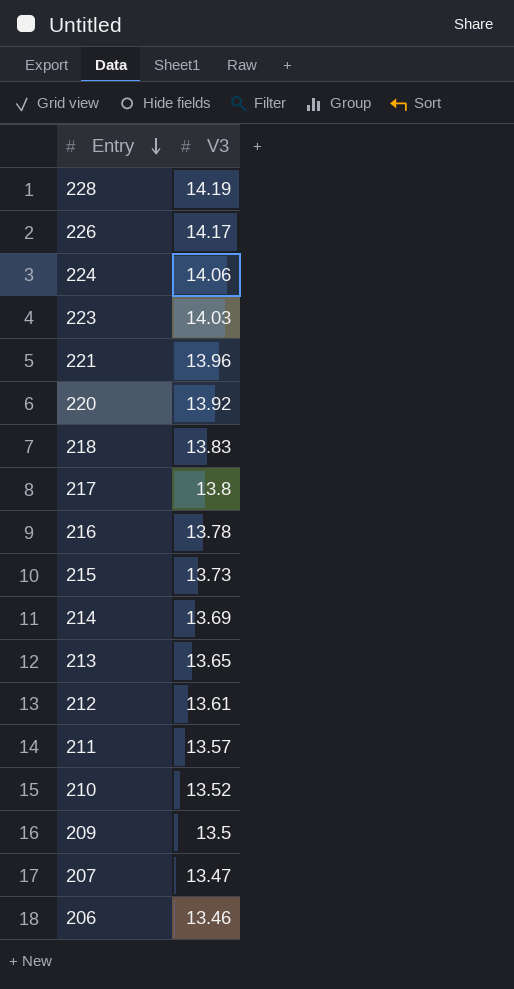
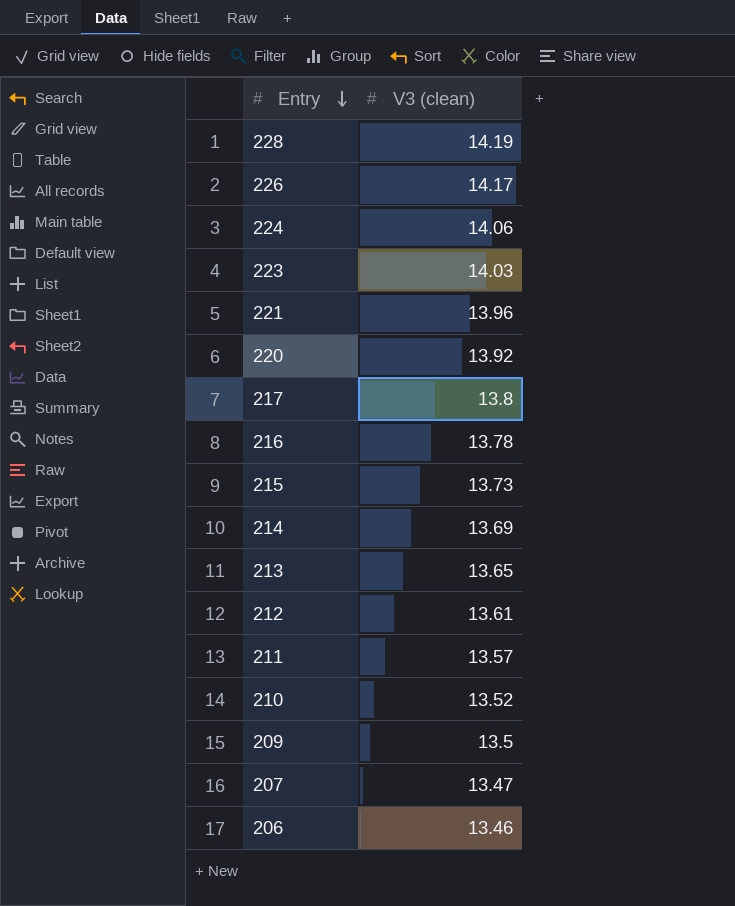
column name: V3 -> V3 (clean)
row 218: 13.83 -> none

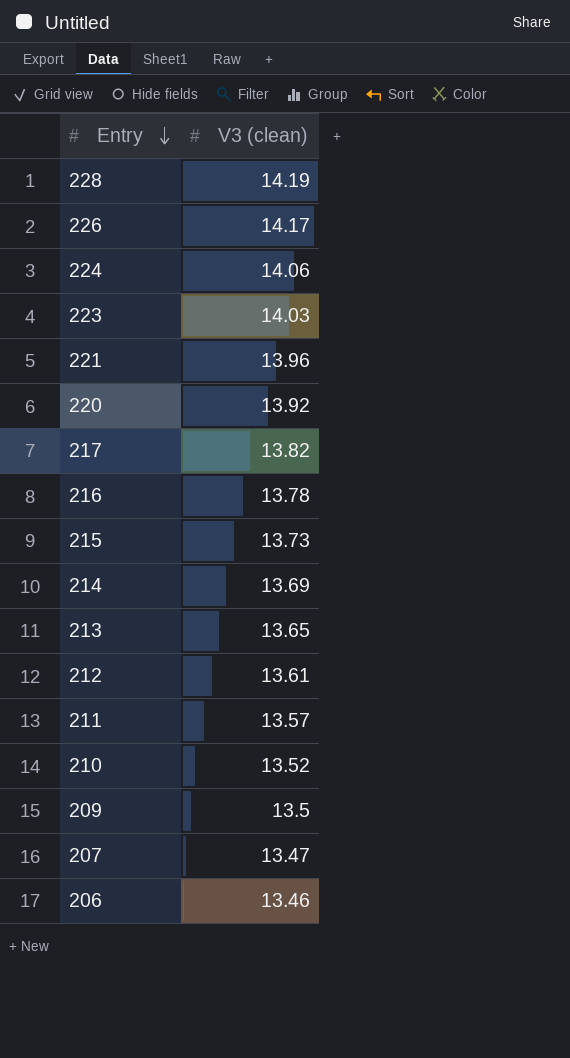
217 | V3 (clean): 13.8 -> 13.82

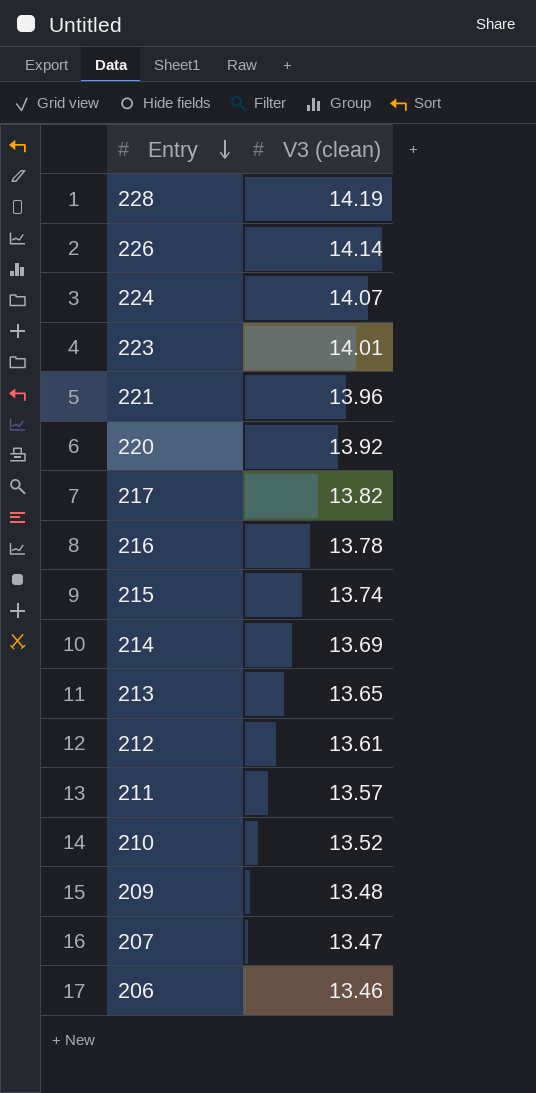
226 | V3 (clean): 14.17 -> 14.14
224 | V3 (clean): 14.06 -> 14.07
223 | V3 (clean): 14.03 -> 14.01
215 | V3 (clean): 13.73 -> 13.74
209 | V3 (clean): 13.5 -> 13.48

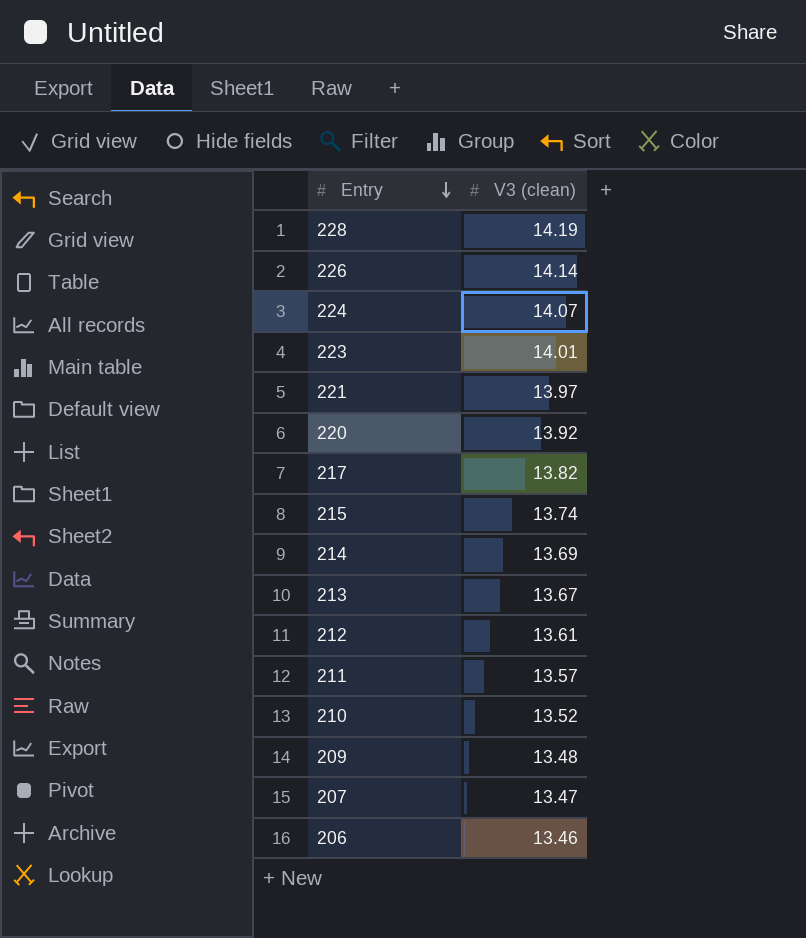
row 216: 13.78 -> none
221 | V3 (clean): 13.96 -> 13.97
213 | V3 (clean): 13.65 -> 13.67

